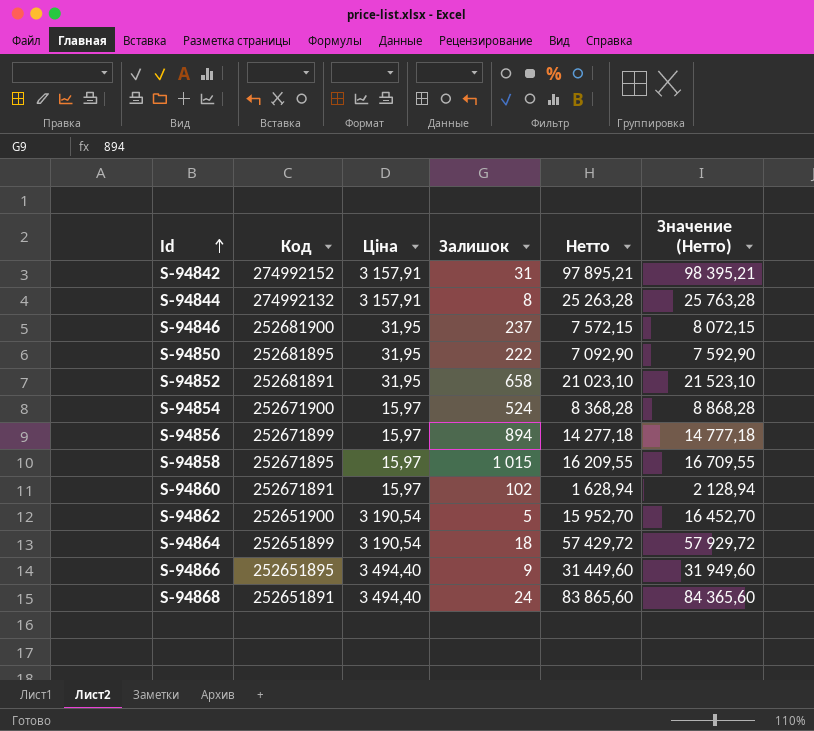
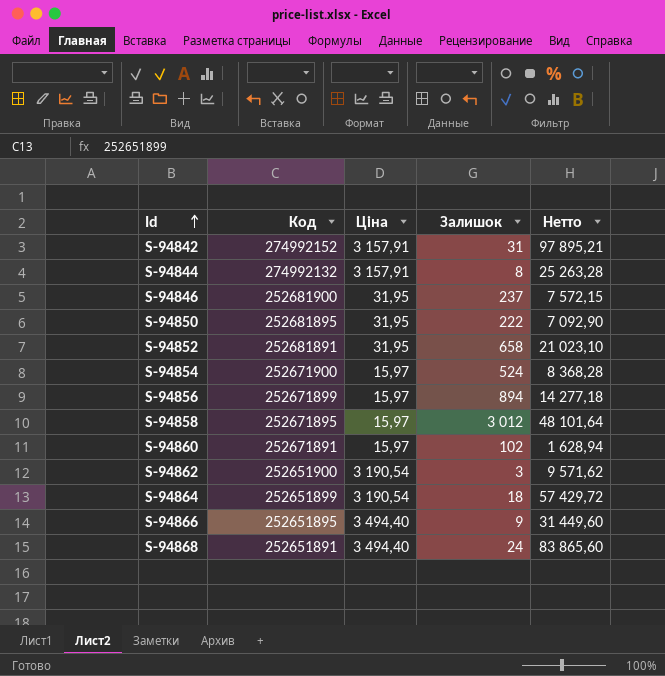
column Значение (Нетто) | formula: [Нетто] + 500 -> none
S-94858 | Залишок: 1 015 -> 3 012
S-94858 | Нетто: 16 209,55 -> 48 101,64
S-94862 | Залишок: 5 -> 3
S-94862 | Нетто: 15 952,70 -> 9 571,62

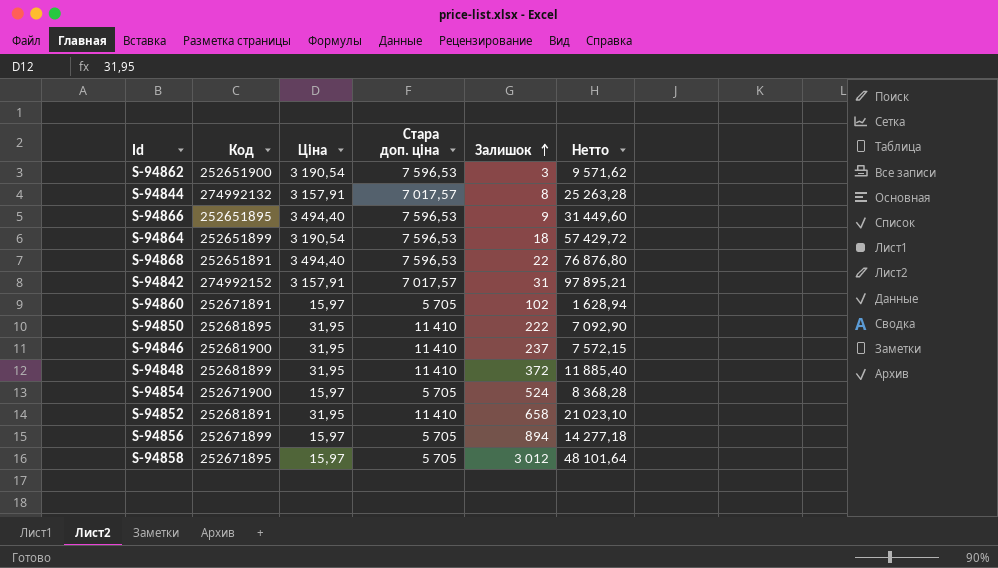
row order: Id ascending -> Залишок ascending
column Стара доп. ціна | position: none -> 4
S-94868 | Залишок: 24 -> 22
S-94868 | Нетто: 83 865,60 -> 76 876,80
row S-94848: none -> 252681899 | 31,95 | 11 410 | 372 | 11 885,40

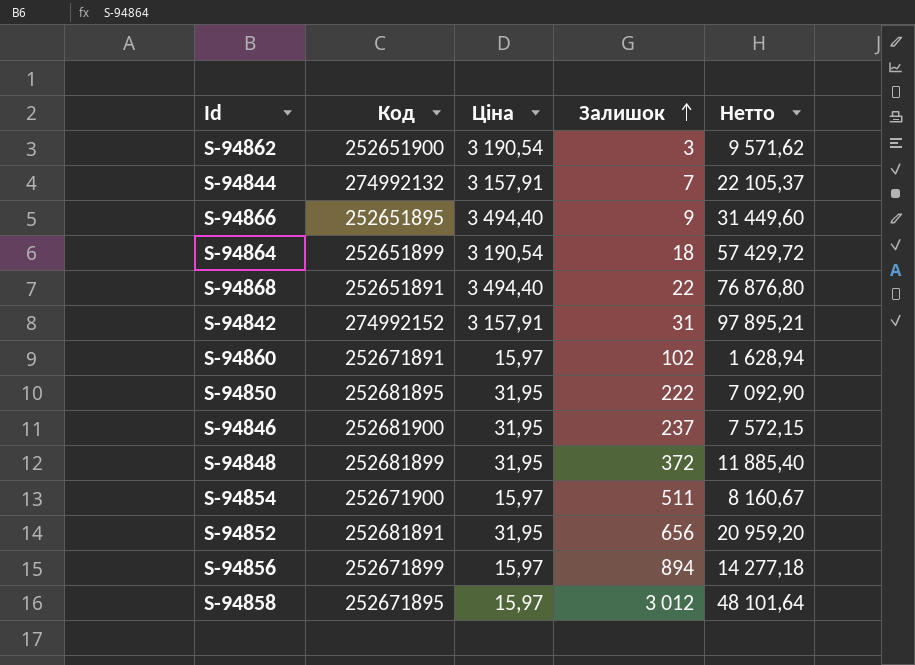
column Стара доп. ціна | position: 4 -> none
S-94844 | Залишок: 8 -> 7
S-94844 | Нетто: 25 263,28 -> 22 105,37
S-94854 | Залишок: 524 -> 511
S-94854 | Нетто: 8 368,28 -> 8 160,67
S-94852 | Залишок: 658 -> 656
S-94852 | Нетто: 21 023,10 -> 20 959,20

